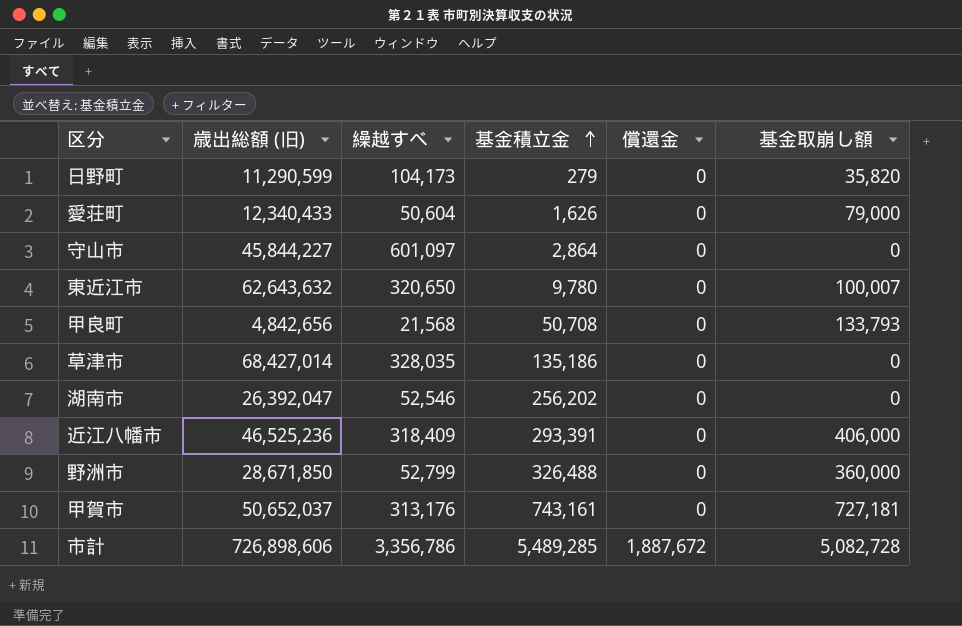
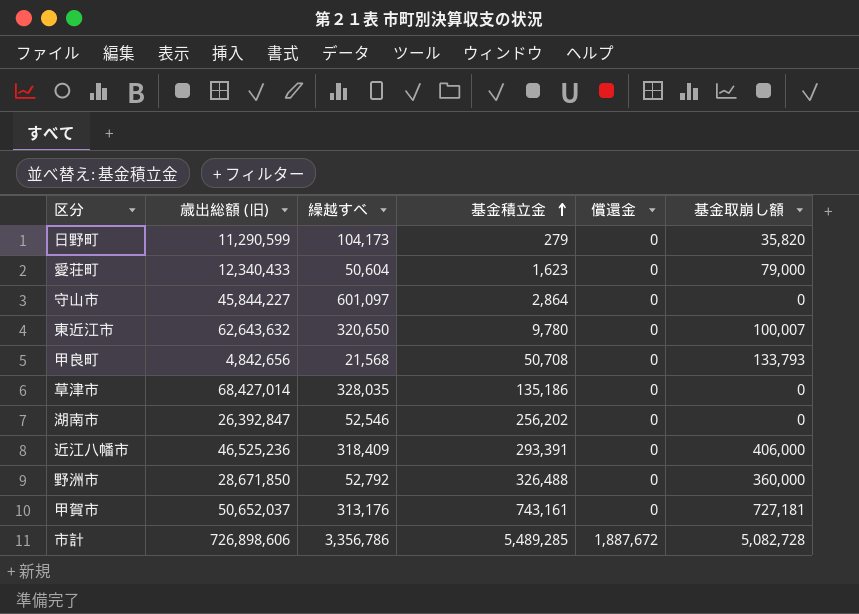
愛荘町 | 基金積立金: 1,626 -> 1,623
湖南市 | 歳出総額 (旧): 26,392,047 -> 26,392,847
野洲市 | 繰越すべ: 52,799 -> 52,792

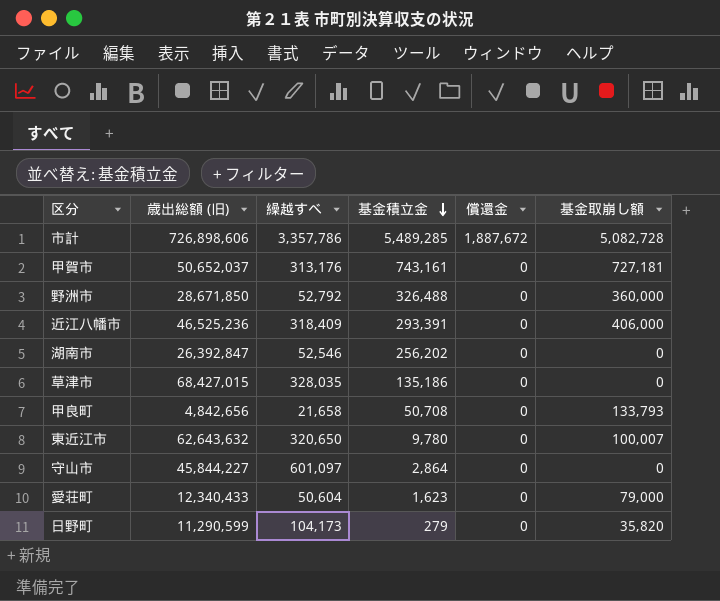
row order: 基金積立金 ascending -> 基金積立金 descending
市計 | 繰越すべ: 3,356,786 -> 3,357,786
草津市 | 歳出総額 (旧): 68,427,014 -> 68,427,015
甲良町 | 繰越すべ: 21,568 -> 21,658

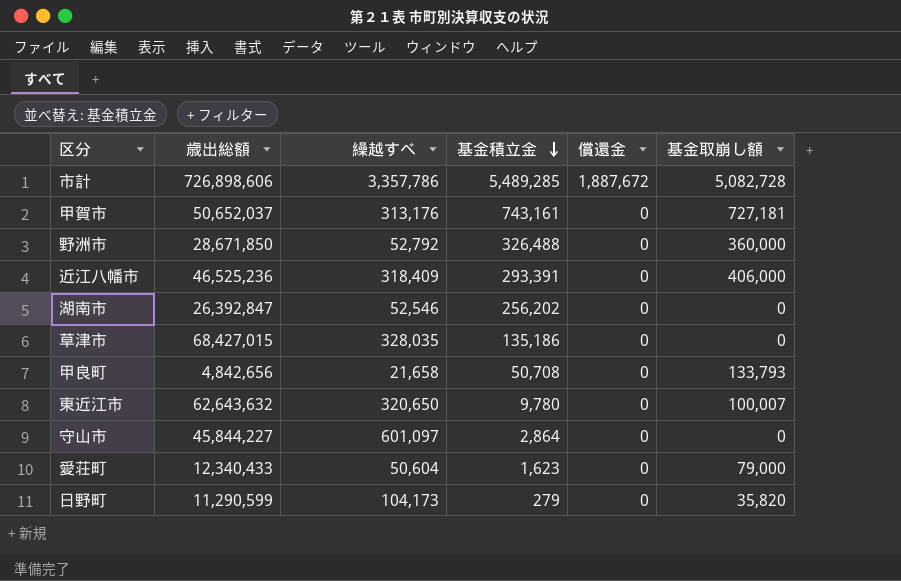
column name: 歳出総額 (旧) -> 歳出総額

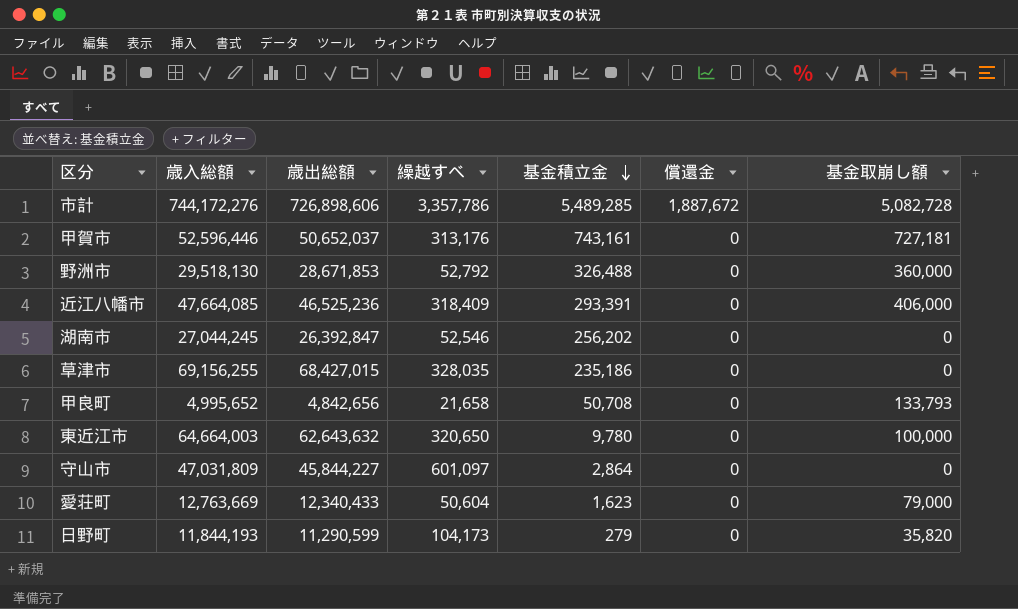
column 歳入総額 | position: none -> 2
野洲市 | 歳出総額: 28,671,850 -> 28,671,853
草津市 | 基金積立金: 135,186 -> 235,186
東近江市 | 基金取崩し額: 100,007 -> 100,000

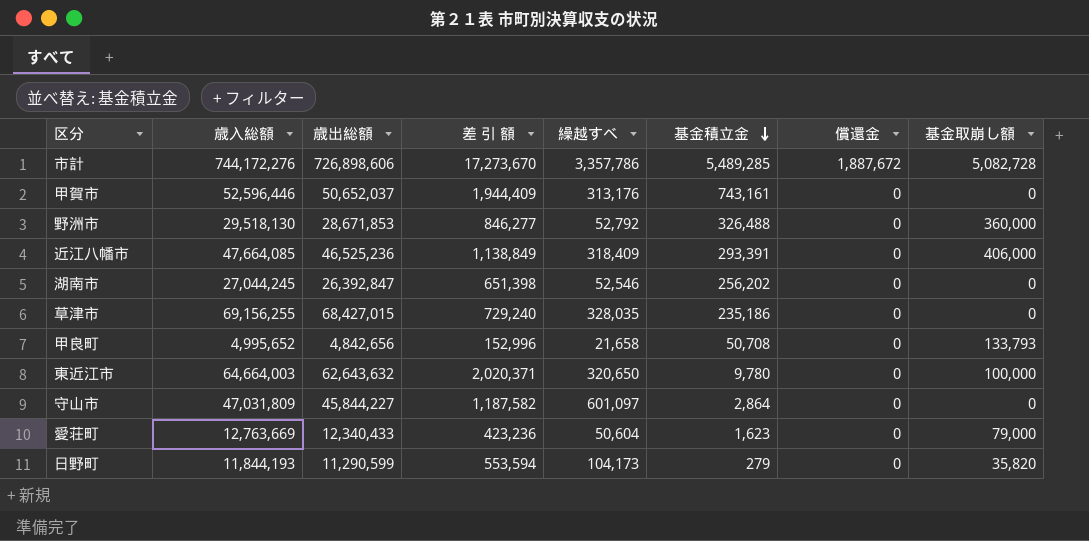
column 差 引 額 | formula: none -> [歳入総額] - [歳出総額]
甲賀市 | 基金取崩し額: 727,181 -> 0

